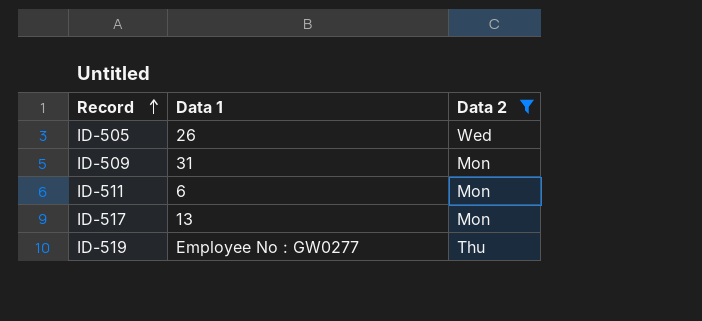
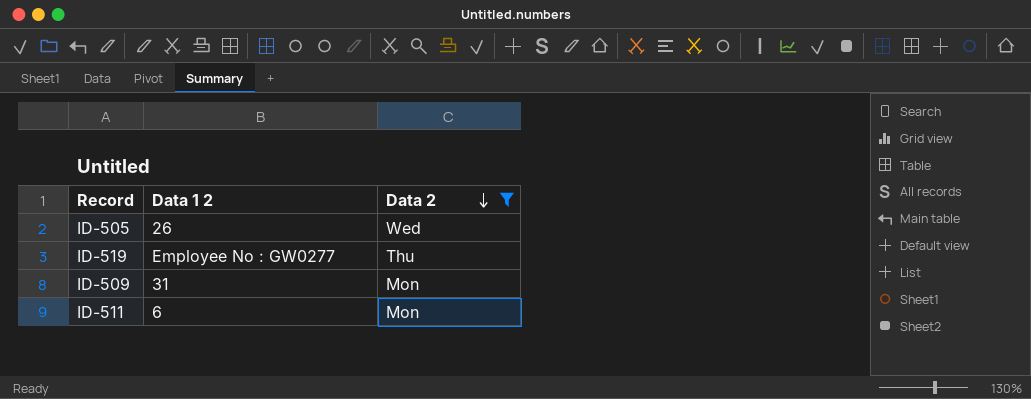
row order: Record ascending -> Data 2 descending
column name: Data 1 -> Data 1 2
row ID-517: 13 | Mon -> none

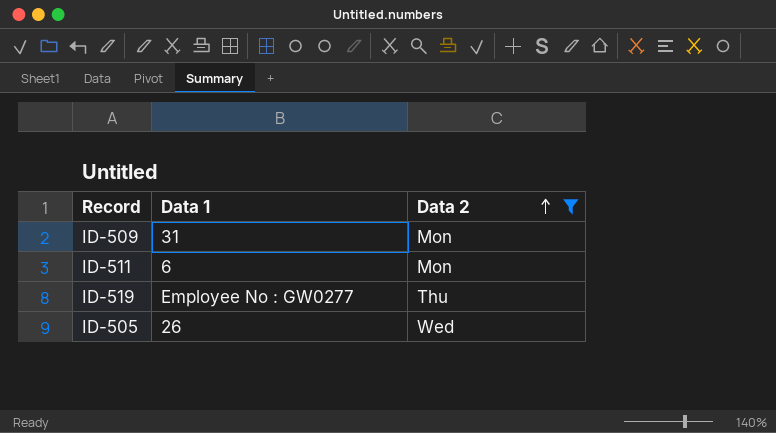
row order: Data 2 descending -> Data 2 ascending
column name: Data 1 2 -> Data 1

